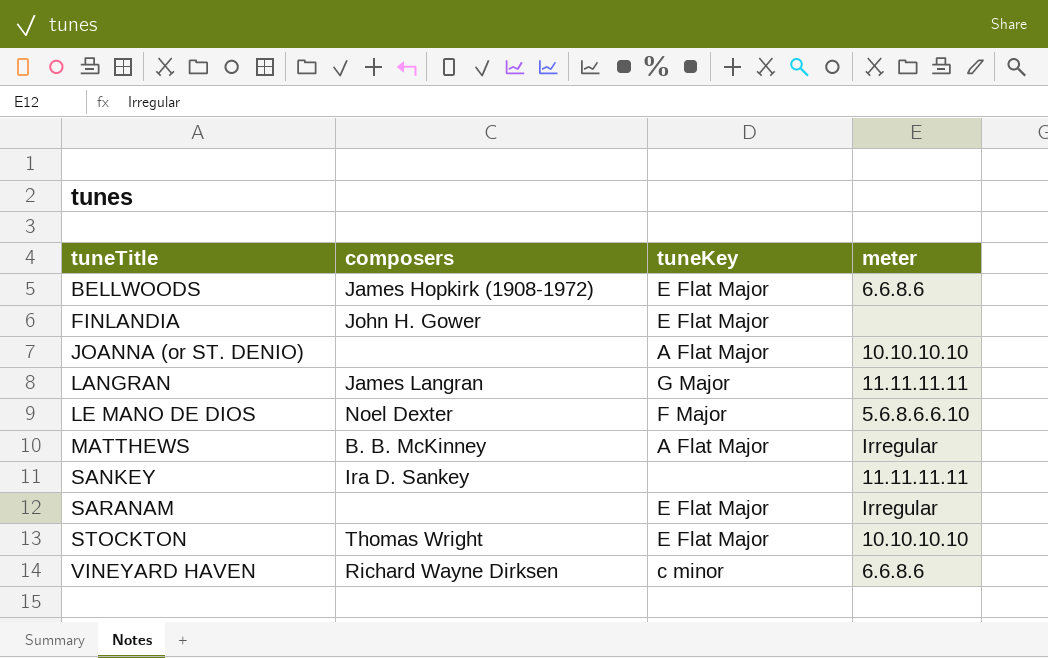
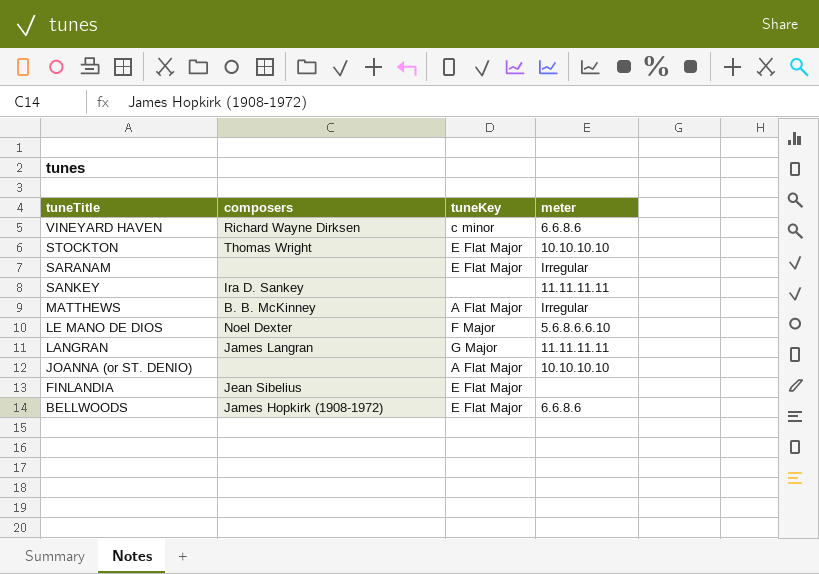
row order: tuneTitle ascending -> tuneTitle descending
FINLANDIA | composers: John H. Gower -> Jean Sibelius

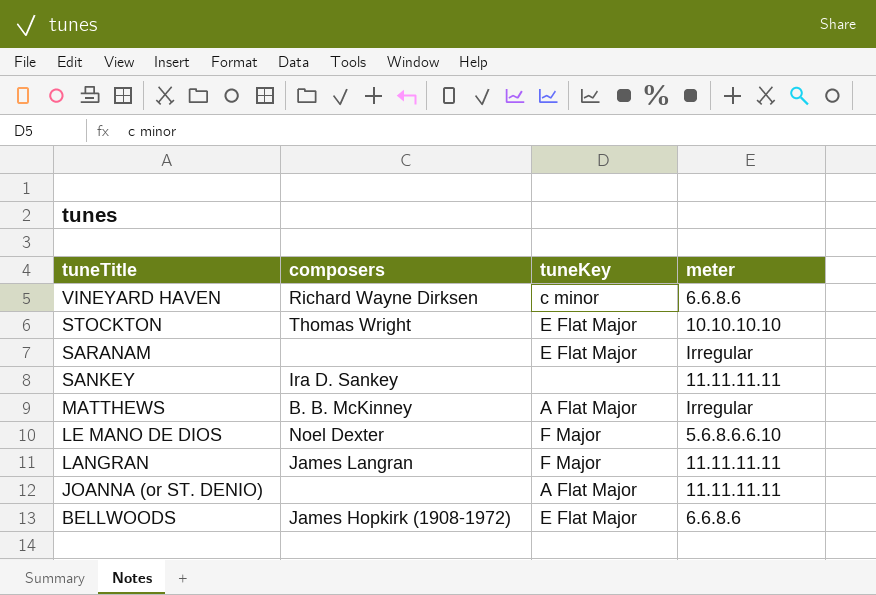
row FINLANDIA: Jean Sibelius | E Flat Major | none -> none
LANGRAN | tuneKey: G Major -> F Major
JOANNA (or ST. DENIO) | meter: 10.10.10.10 -> 11.11.11.11

